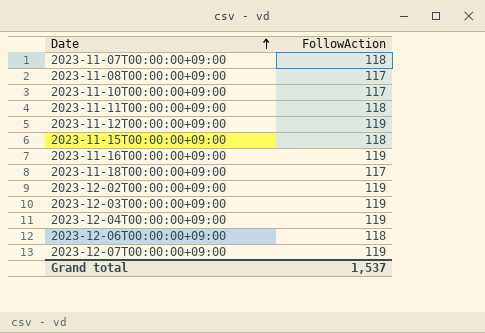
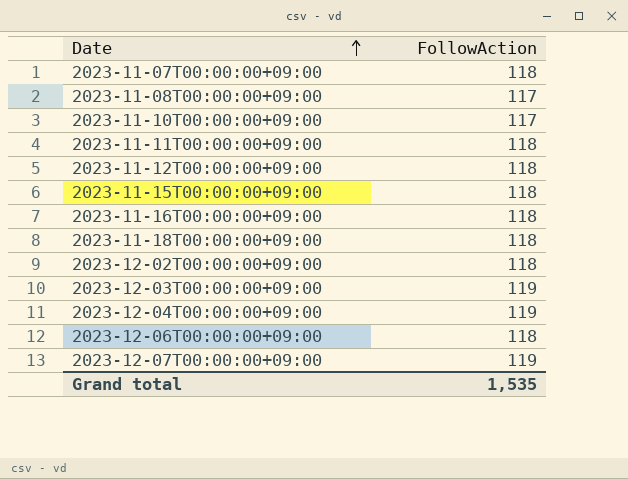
2023-11-12T00:00:00+09:00 | FollowAction: 119 -> 118
2023-11-16T00:00:00+09:00 | FollowAction: 119 -> 118
2023-11-18T00:00:00+09:00 | FollowAction: 117 -> 118
2023-12-02T00:00:00+09:00 | FollowAction: 119 -> 118
Grand total | FollowAction: 1,537 -> 1,535

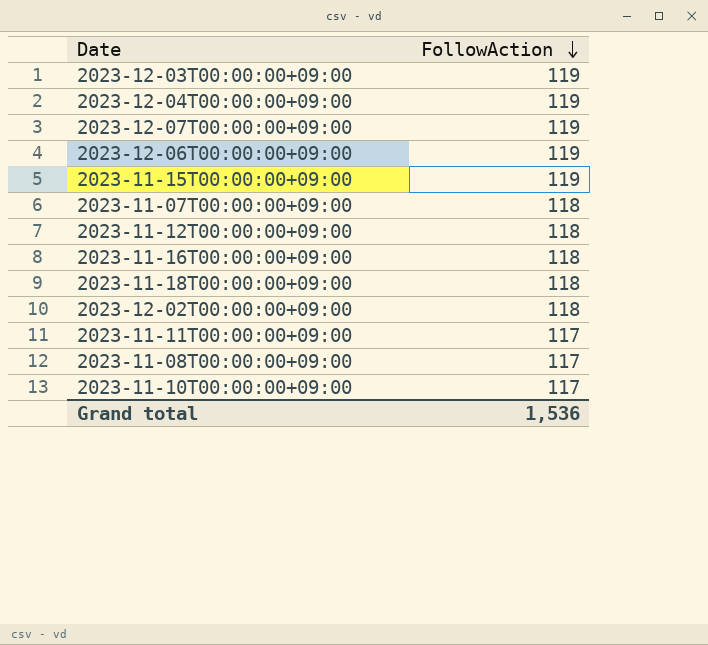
row order: Date ascending -> FollowAction descending
2023-12-06T00:00:00+09:00 | FollowAction: 118 -> 119
2023-11-15T00:00:00+09:00 | FollowAction: 118 -> 119
2023-11-11T00:00:00+09:00 | FollowAction: 118 -> 117
Grand total | FollowAction: 1,535 -> 1,536

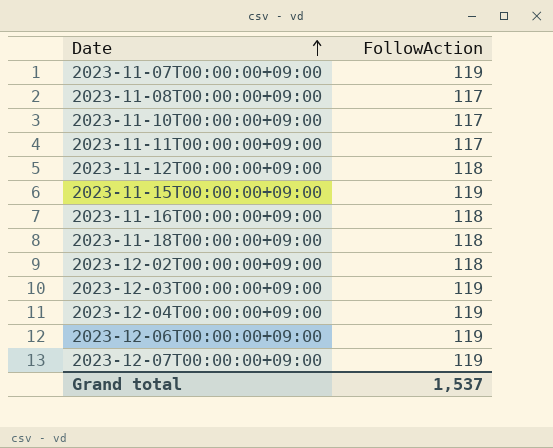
row order: FollowAction descending -> Date ascending
2023-11-07T00:00:00+09:00 | FollowAction: 118 -> 119
Grand total | FollowAction: 1,536 -> 1,537

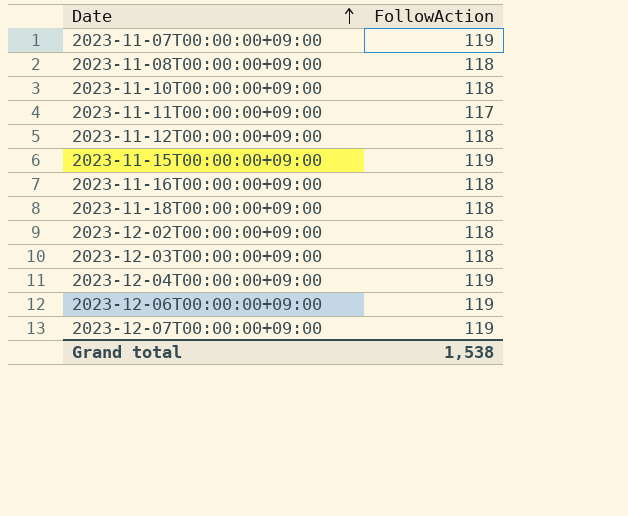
2023-11-08T00:00:00+09:00 | FollowAction: 117 -> 118
2023-11-10T00:00:00+09:00 | FollowAction: 117 -> 118
2023-12-03T00:00:00+09:00 | FollowAction: 119 -> 118
Grand total | FollowAction: 1,537 -> 1,538

